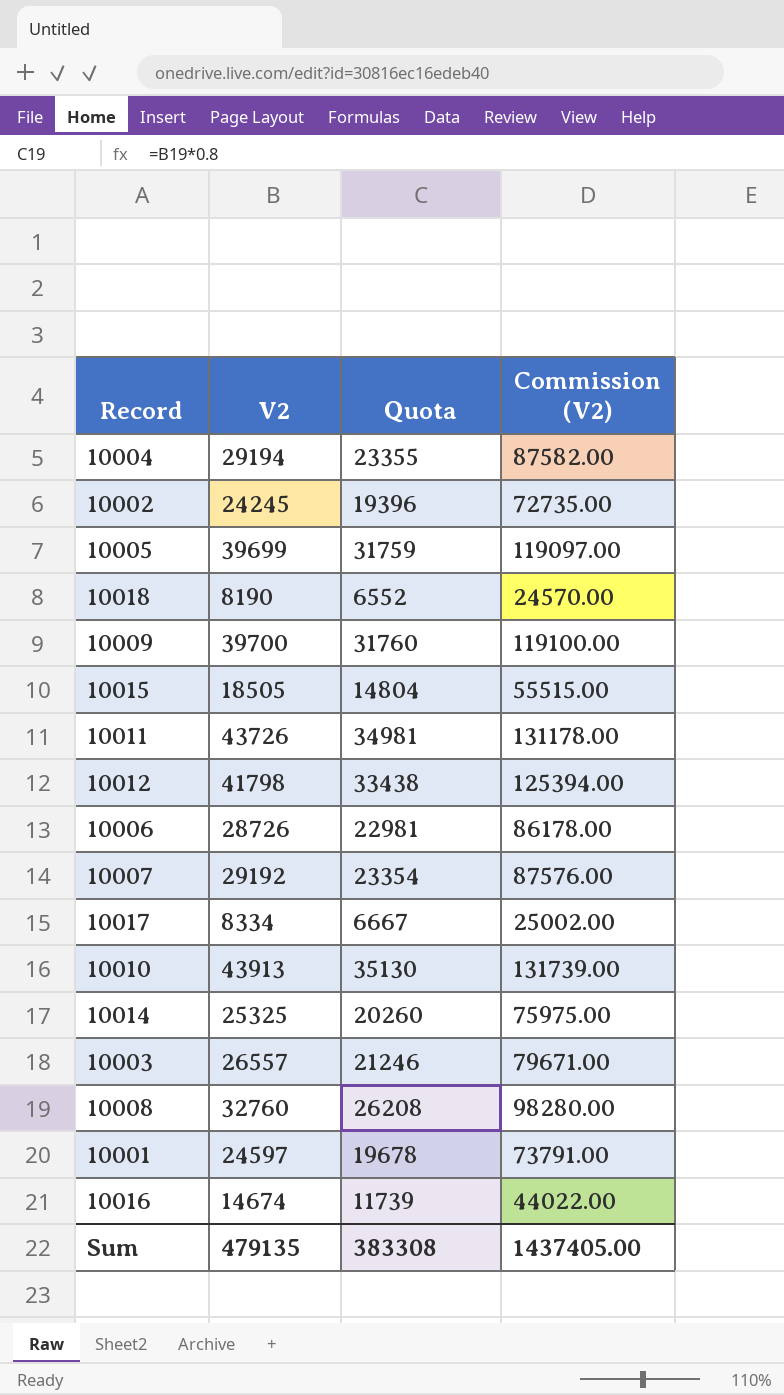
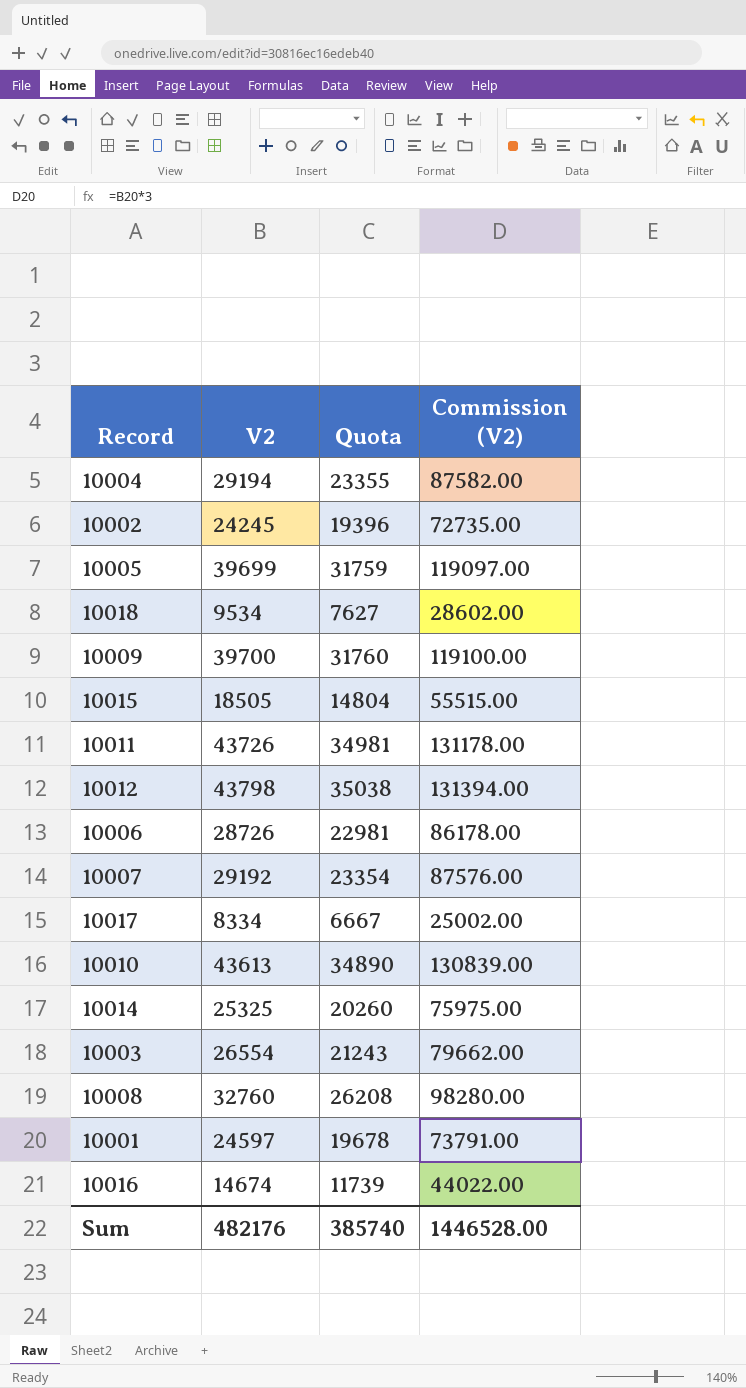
10018 | V2: 8190 -> 9534
10018 | Quota: 6552 -> 7627
10018 | Commission (V2): 24570.00 -> 28602.00
10012 | V2: 41798 -> 43798
10012 | Quota: 33438 -> 35038
10012 | Commission (V2): 125394.00 -> 131394.00
10010 | V2: 43913 -> 43613
10010 | Quota: 35130 -> 34890
10010 | Commission (V2): 131739.00 -> 130839.00
10003 | V2: 26557 -> 26554
10003 | Quota: 21246 -> 21243
10003 | Commission (V2): 79671.00 -> 79662.00
Sum | V2: 479135 -> 482176
Sum | Quota: 383308 -> 385740
Sum | Commission (V2): 1437405.00 -> 1446528.00

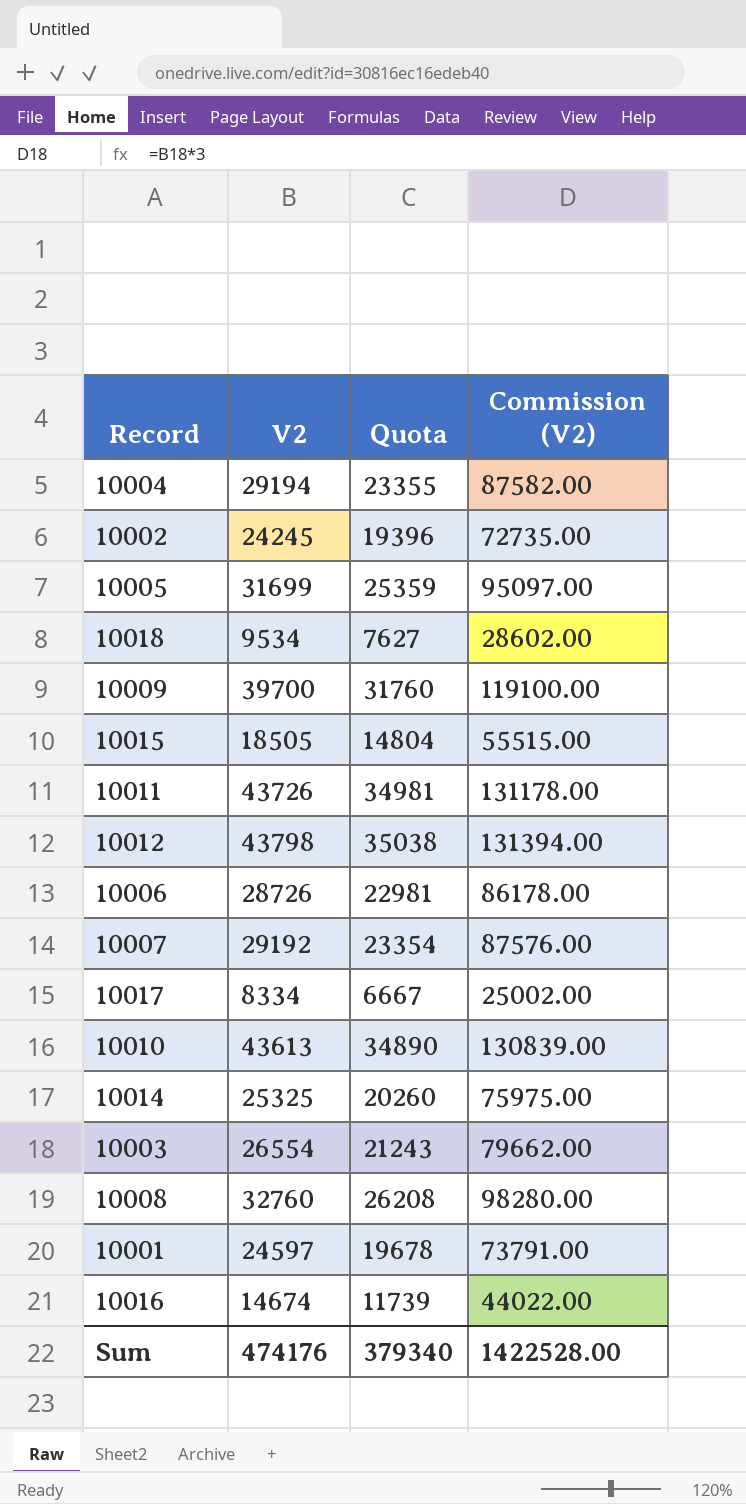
10005 | V2: 39699 -> 31699
10005 | Quota: 31759 -> 25359
10005 | Commission (V2): 119097.00 -> 95097.00
Sum | V2: 482176 -> 474176
Sum | Quota: 385740 -> 379340
Sum | Commission (V2): 1446528.00 -> 1422528.00

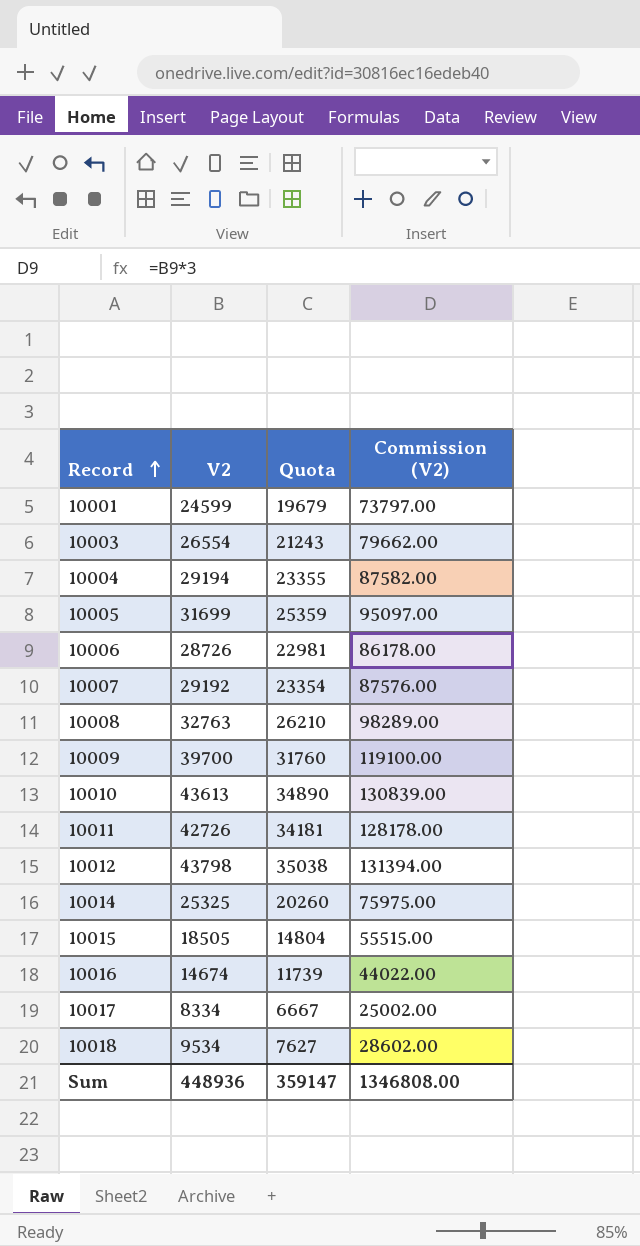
row order: none -> Record ascending
row 10002: 24245 | 19396 | 72735.00 -> none
10001 | V2: 24597 -> 24599
10001 | Quota: 19678 -> 19679
10001 | Commission (V2): 73791.00 -> 73797.00
10008 | V2: 32760 -> 32763
10008 | Quota: 26208 -> 26210
10008 | Commission (V2): 98280.00 -> 98289.00
10011 | V2: 43726 -> 42726
10011 | Quota: 34981 -> 34181
10011 | Commission (V2): 131178.00 -> 128178.00
Sum | V2: 474176 -> 448936
Sum | Quota: 379340 -> 359147
Sum | Commission (V2): 1422528.00 -> 1346808.00

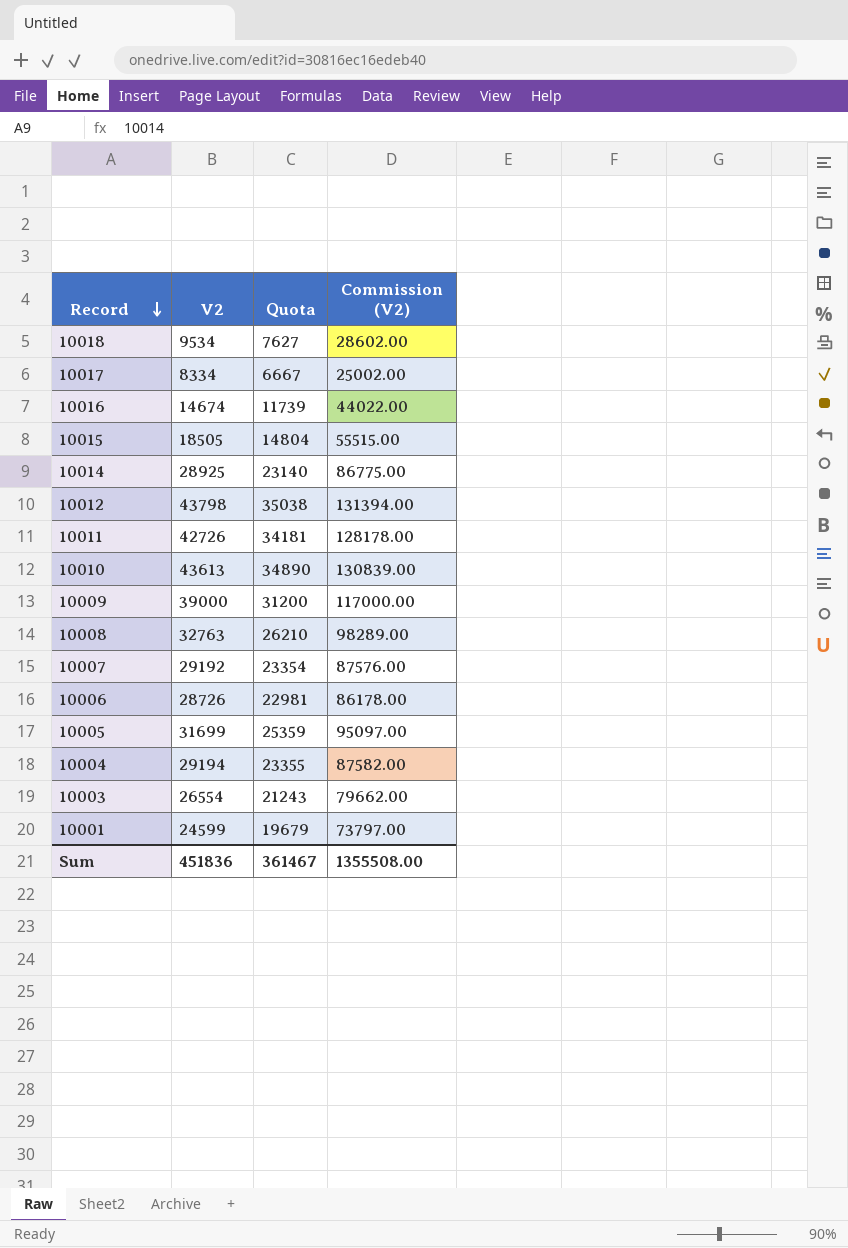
row order: Record ascending -> Record descending
10014 | V2: 25325 -> 28925
10014 | Quota: 20260 -> 23140
10014 | Commission (V2): 75975.00 -> 86775.00
10009 | V2: 39700 -> 39000
10009 | Quota: 31760 -> 31200
10009 | Commission (V2): 119100.00 -> 117000.00
Sum | V2: 448936 -> 451836
Sum | Quota: 359147 -> 361467
Sum | Commission (V2): 1346808.00 -> 1355508.00

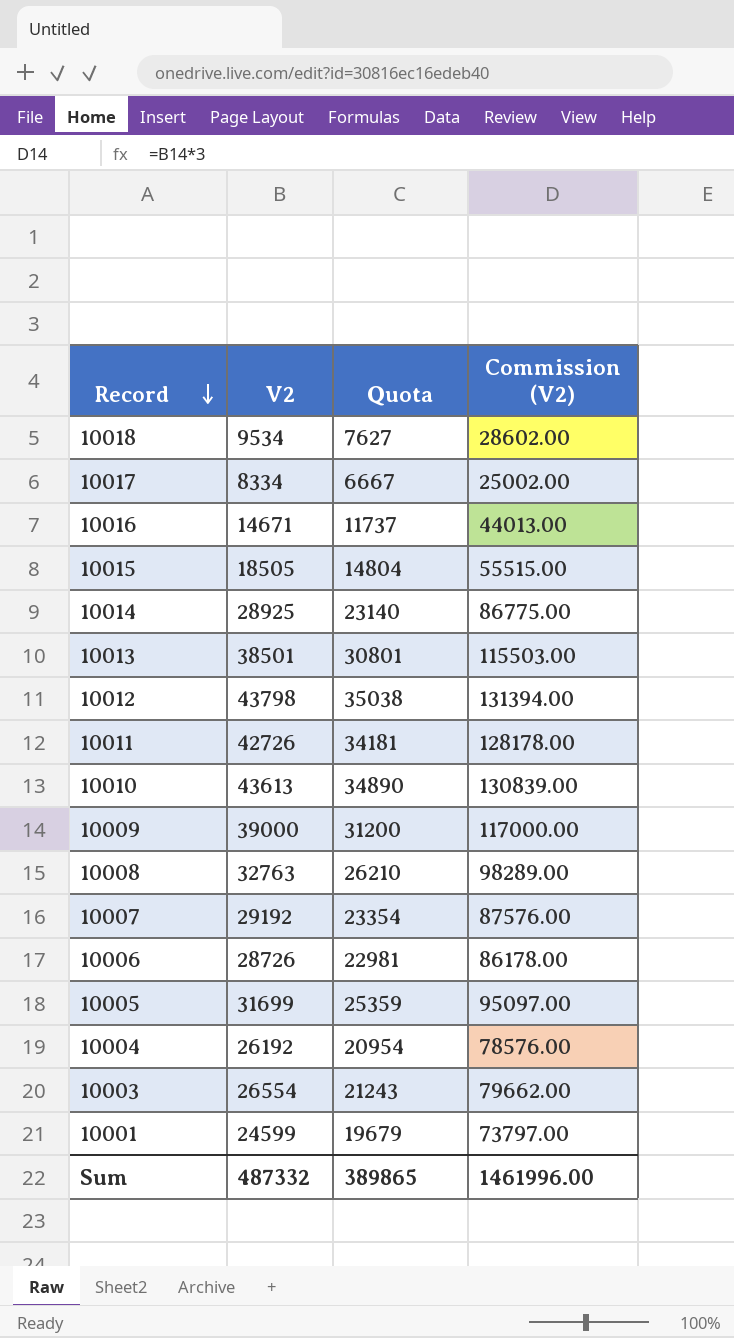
10016 | V2: 14674 -> 14671
10016 | Quota: 11739 -> 11737
10016 | Commission (V2): 44022.00 -> 44013.00
row 10013: none -> 38501 | 30801 | 115503.00
10004 | V2: 29194 -> 26192
10004 | Quota: 23355 -> 20954
10004 | Commission (V2): 87582.00 -> 78576.00
Sum | V2: 451836 -> 487332
Sum | Quota: 361467 -> 389865
Sum | Commission (V2): 1355508.00 -> 1461996.00

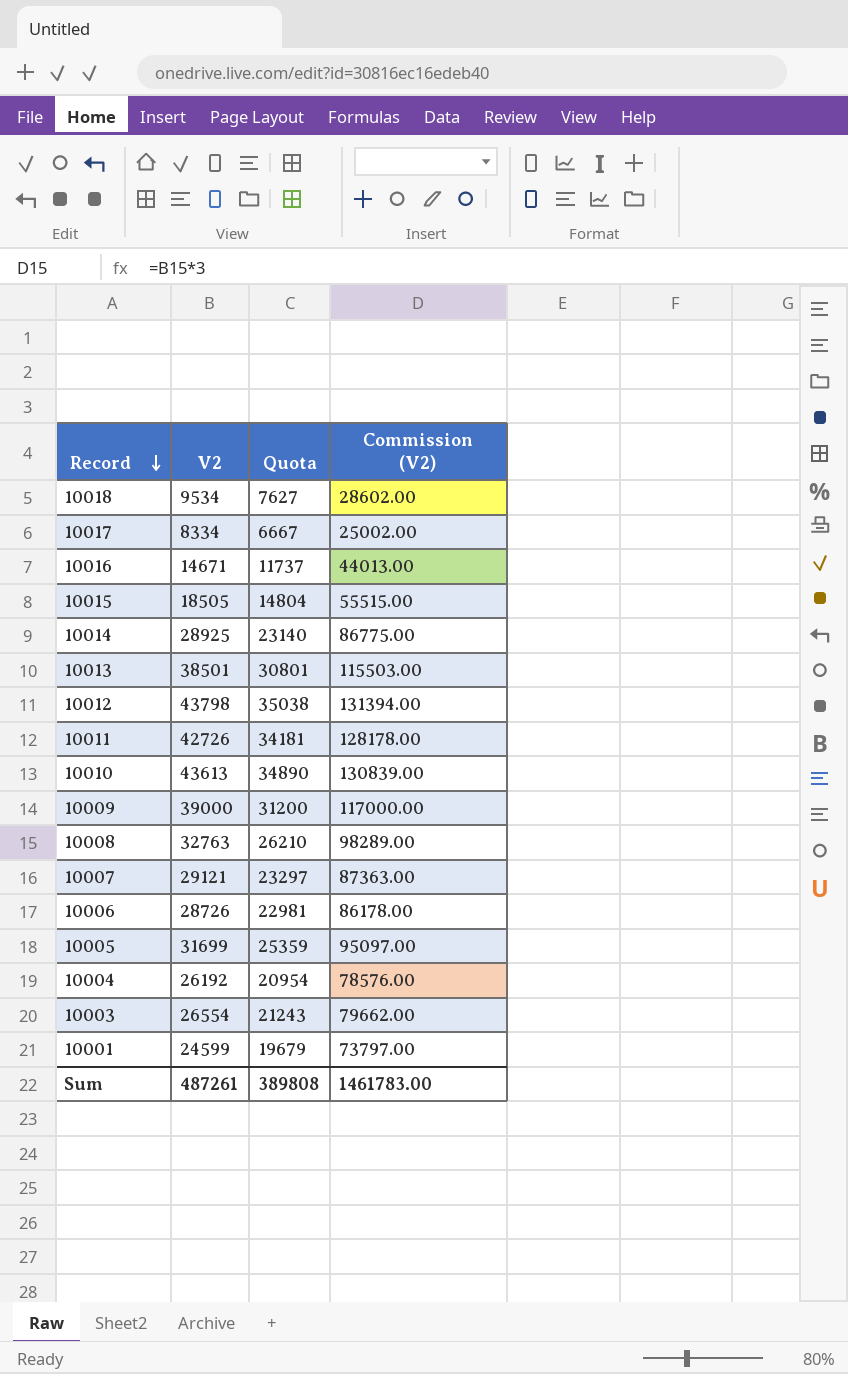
10007 | V2: 29192 -> 29121
10007 | Quota: 23354 -> 23297
10007 | Commission (V2): 87576.00 -> 87363.00
Sum | V2: 487332 -> 487261
Sum | Quota: 389865 -> 389808
Sum | Commission (V2): 1461996.00 -> 1461783.00

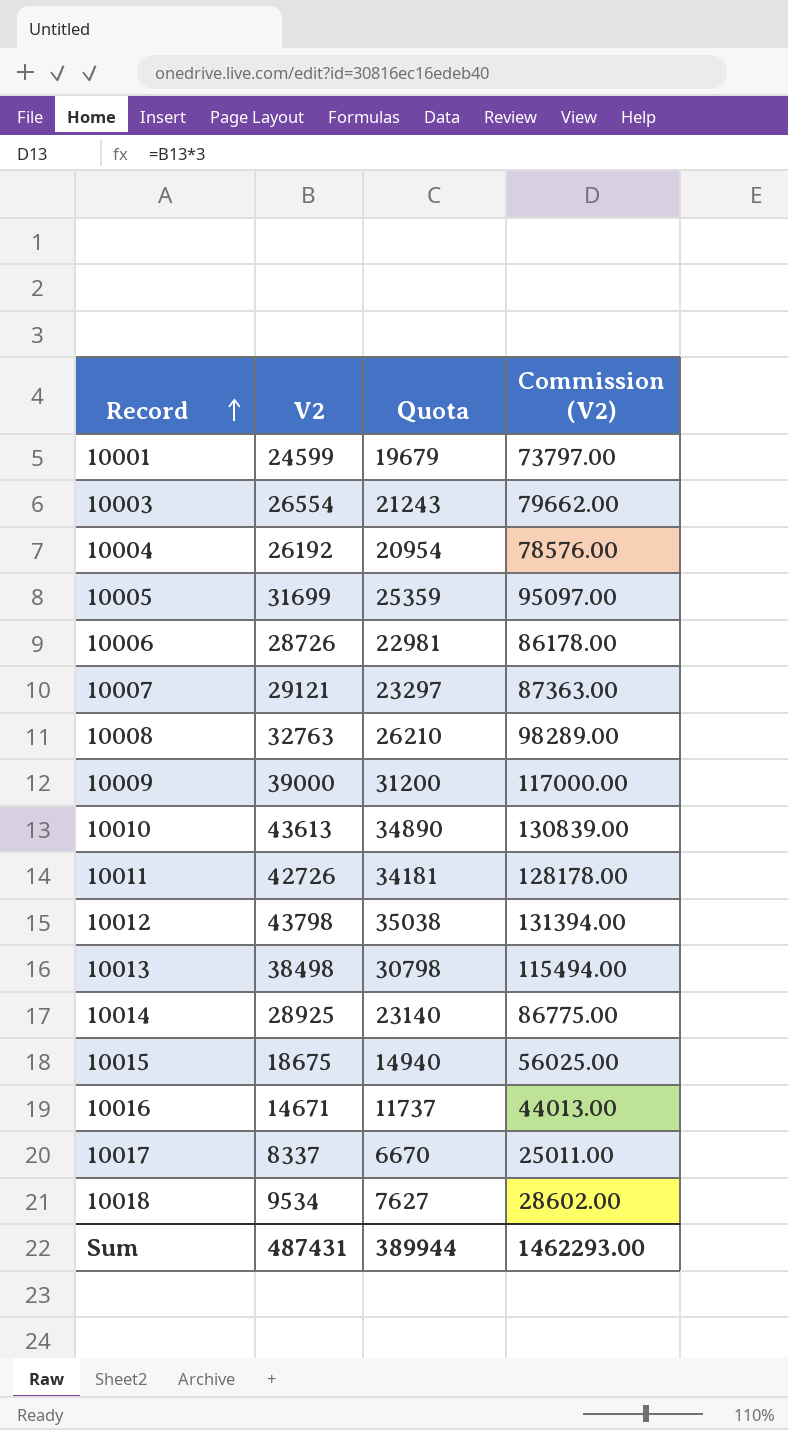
row order: Record descending -> Record ascending
10013 | V2: 38501 -> 38498
10013 | Quota: 30801 -> 30798
10013 | Commission (V2): 115503.00 -> 115494.00
10015 | V2: 18505 -> 18675
10015 | Quota: 14804 -> 14940
10015 | Commission (V2): 55515.00 -> 56025.00
10017 | V2: 8334 -> 8337
10017 | Quota: 6667 -> 6670
10017 | Commission (V2): 25002.00 -> 25011.00
Sum | V2: 487261 -> 487431
Sum | Quota: 389808 -> 389944
Sum | Commission (V2): 1461783.00 -> 1462293.00

